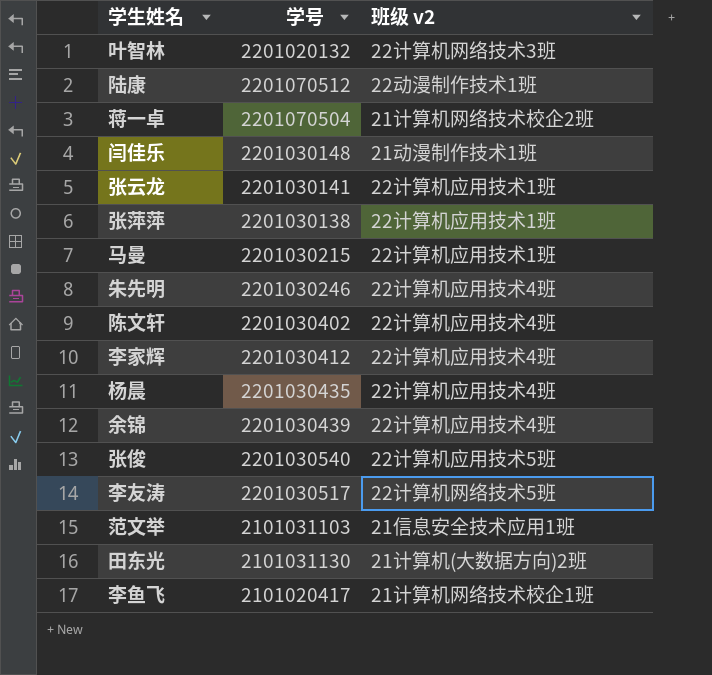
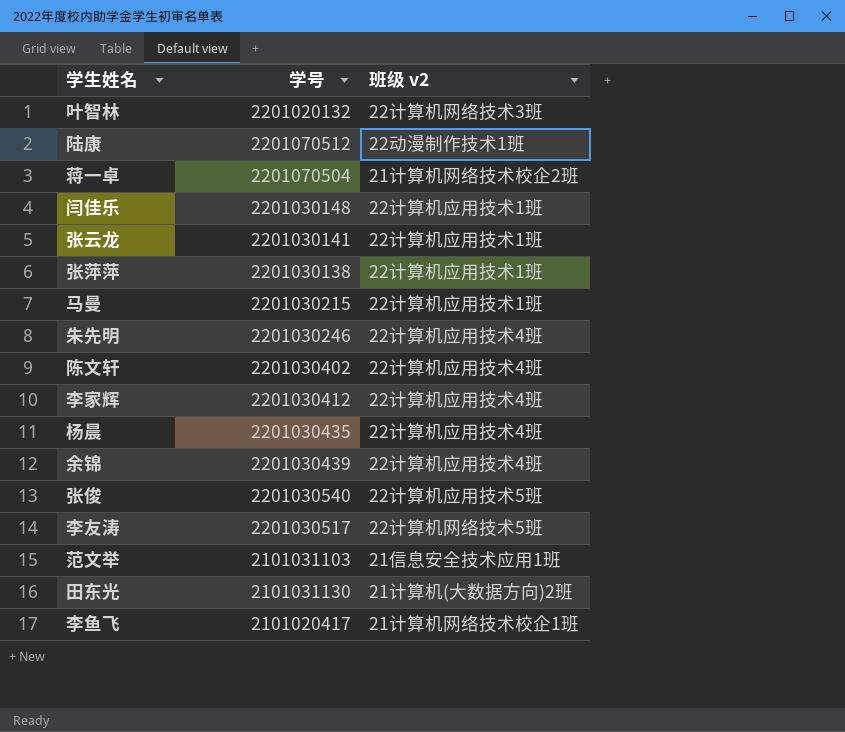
闫佳乐 | 班级 v2: 21动漫制作技术1班 -> 22计算机应用技术1班

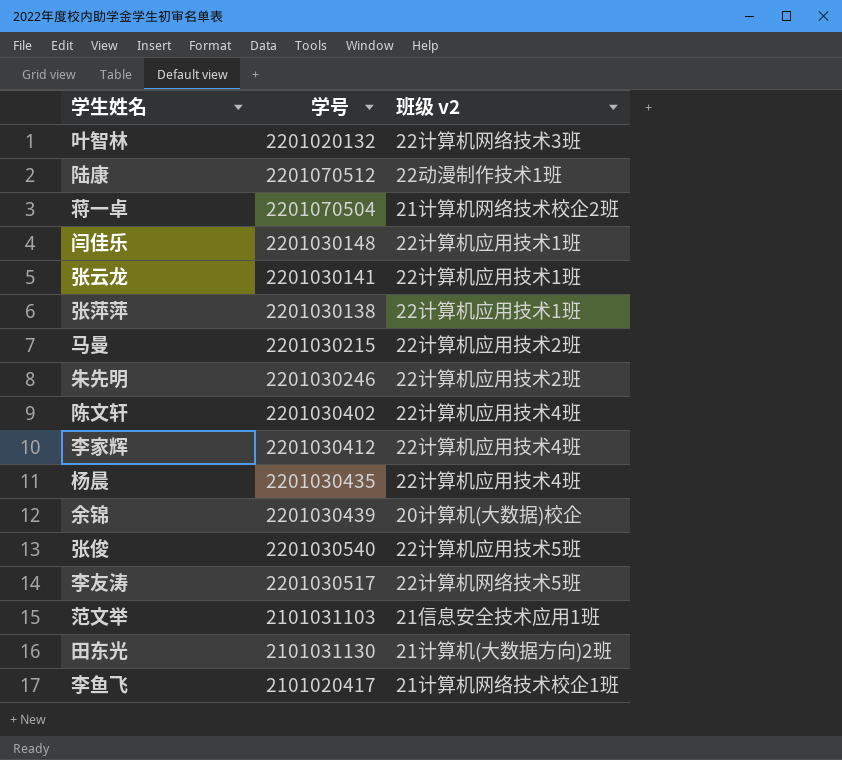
马曼 | 班级 v2: 22计算机应用技术1班 -> 22计算机应用技术2班
朱先明 | 班级 v2: 22计算机应用技术4班 -> 22计算机应用技术2班
余锦 | 班级 v2: 22计算机应用技术4班 -> 20计算机(大数据)校企

